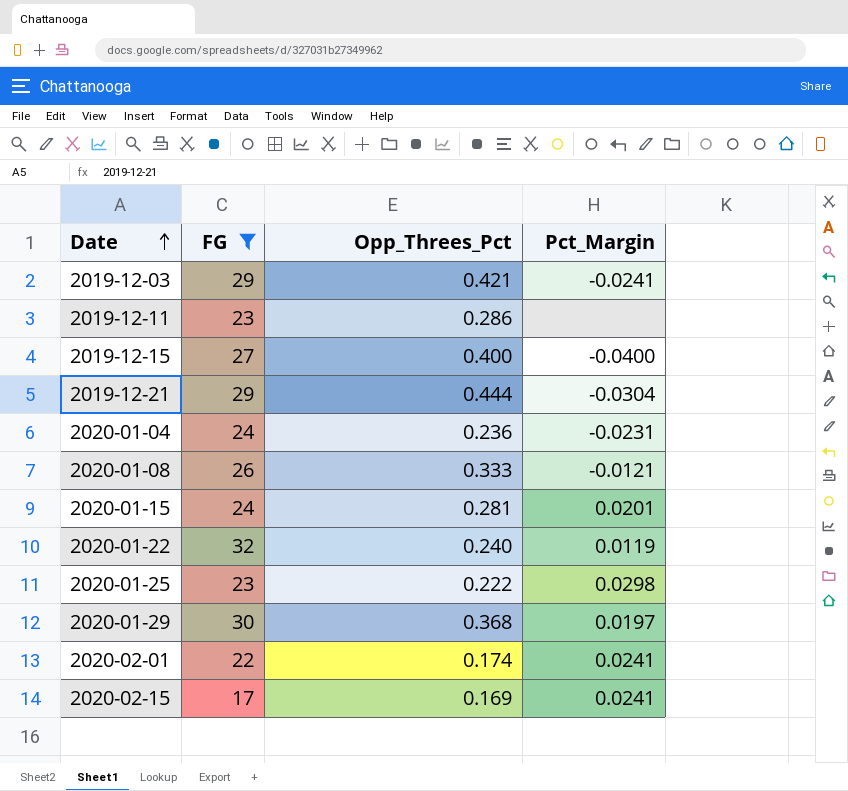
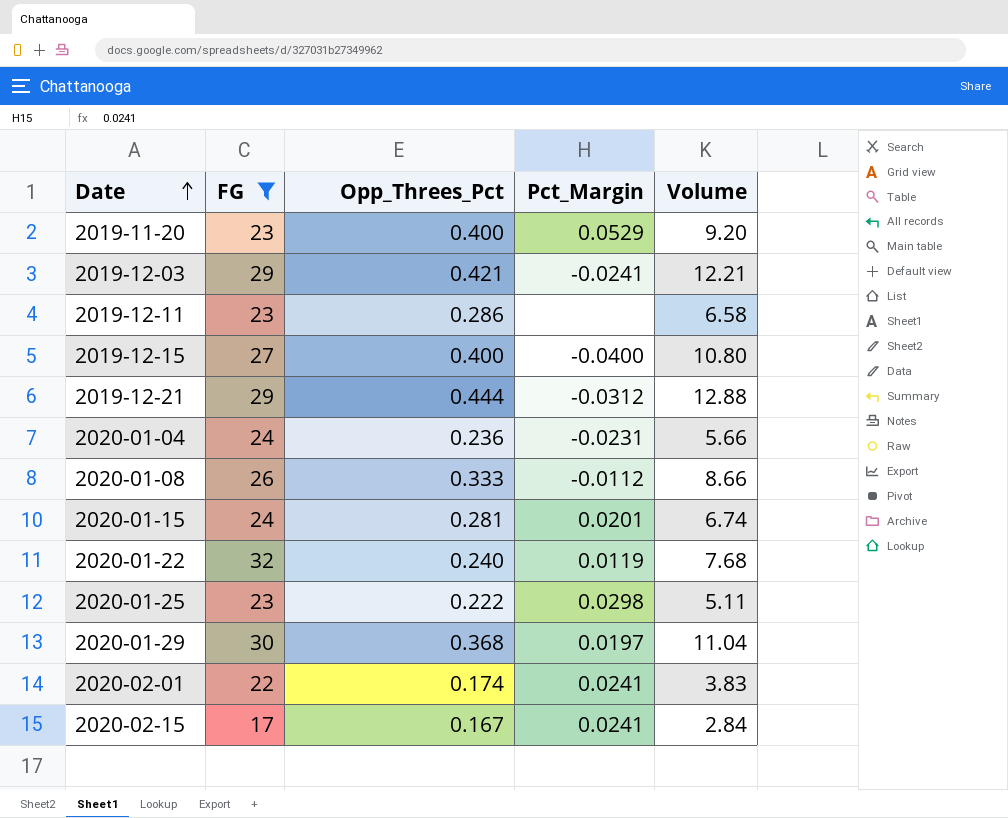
column Volume | formula: none -> [FG] * [Opp_Threes_Pct]
row 2019-11-20: none -> 23 | 0.400 | 0.0529 | 9.20
2019-12-21 | Pct_Margin: -0.0304 -> -0.0312
2020-01-08 | Pct_Margin: -0.0121 -> -0.0112
2020-02-15 | Opp_Threes_Pct: 0.169 -> 0.167

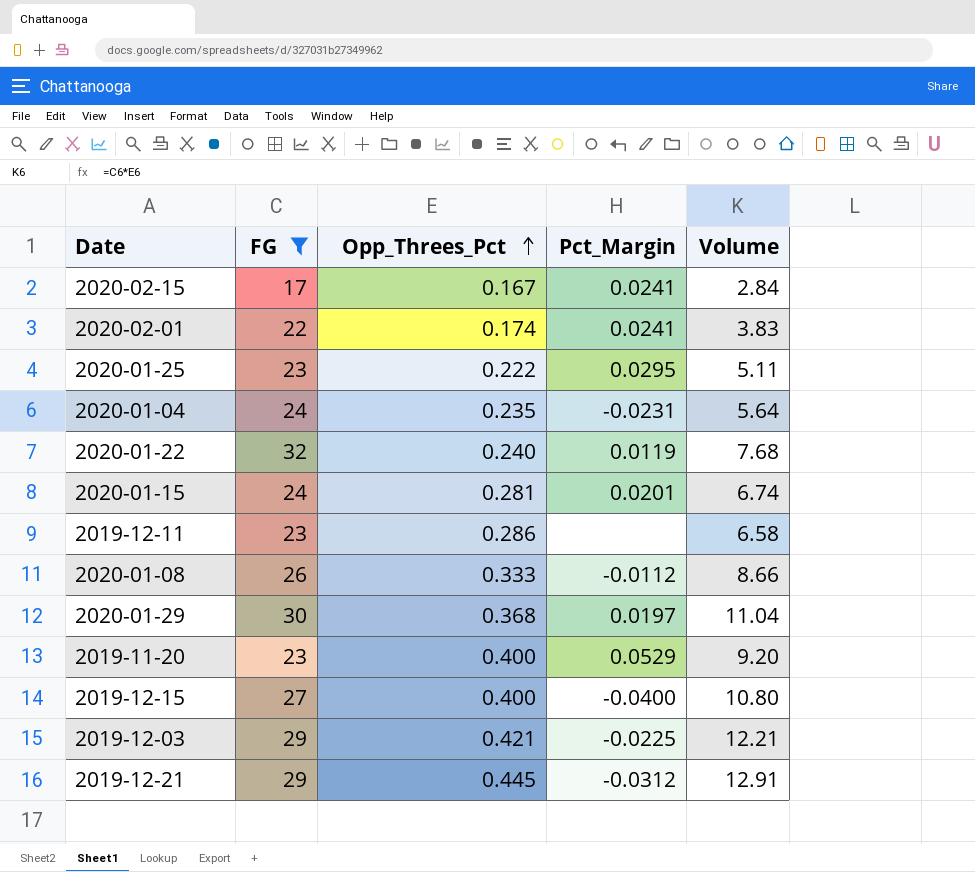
row order: Date ascending -> Opp_Threes_Pct ascending
2020-01-25 | Pct_Margin: 0.0298 -> 0.0295
2020-01-04 | Opp_Threes_Pct: 0.236 -> 0.235
2020-01-04 | Volume: 5.66 -> 5.64
2019-12-03 | Pct_Margin: -0.0241 -> -0.0225
2019-12-21 | Opp_Threes_Pct: 0.444 -> 0.445
2019-12-21 | Volume: 12.88 -> 12.91

